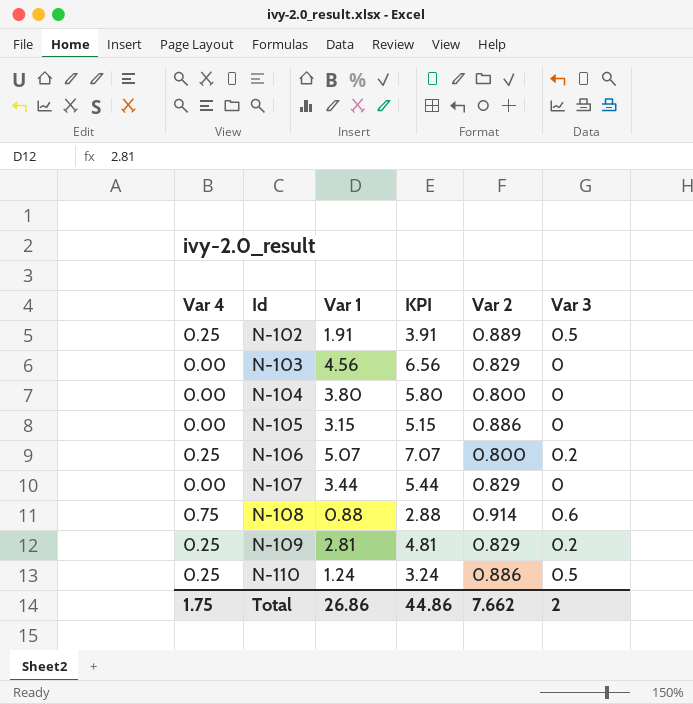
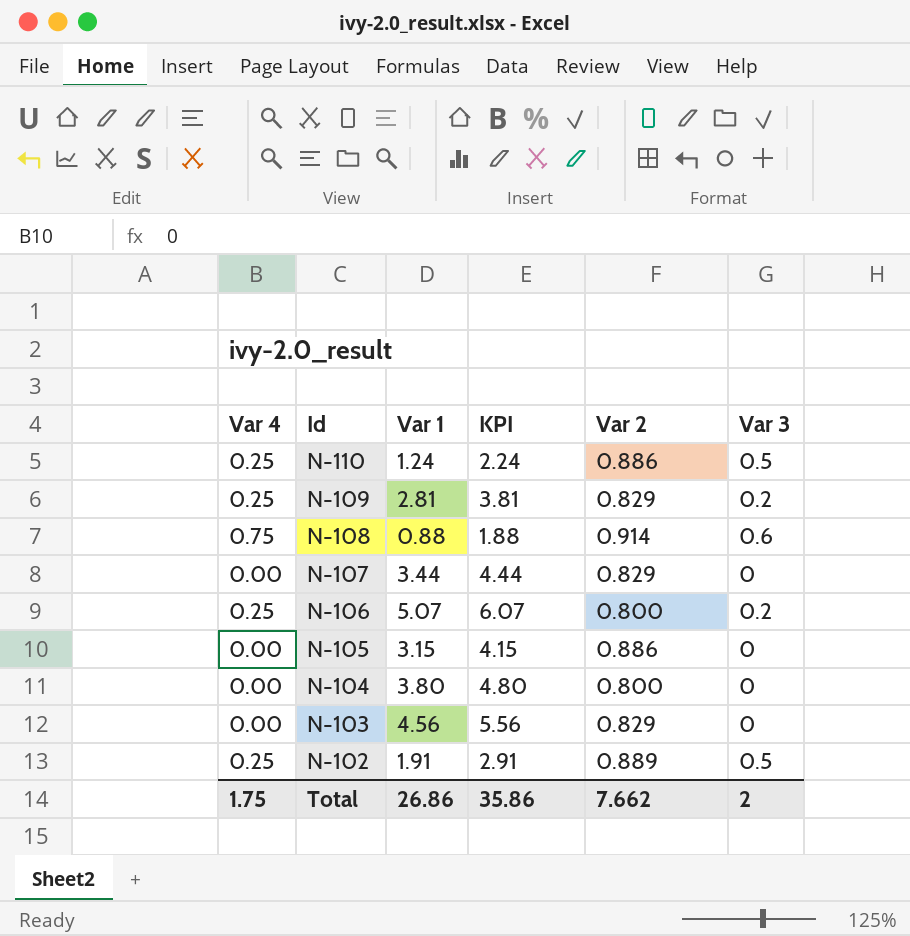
row order: Id ascending -> Id descending
column KPI | formula: [Var 1] + 2 -> [Var 1] + 1
Total | KPI: 44.86 -> 35.86

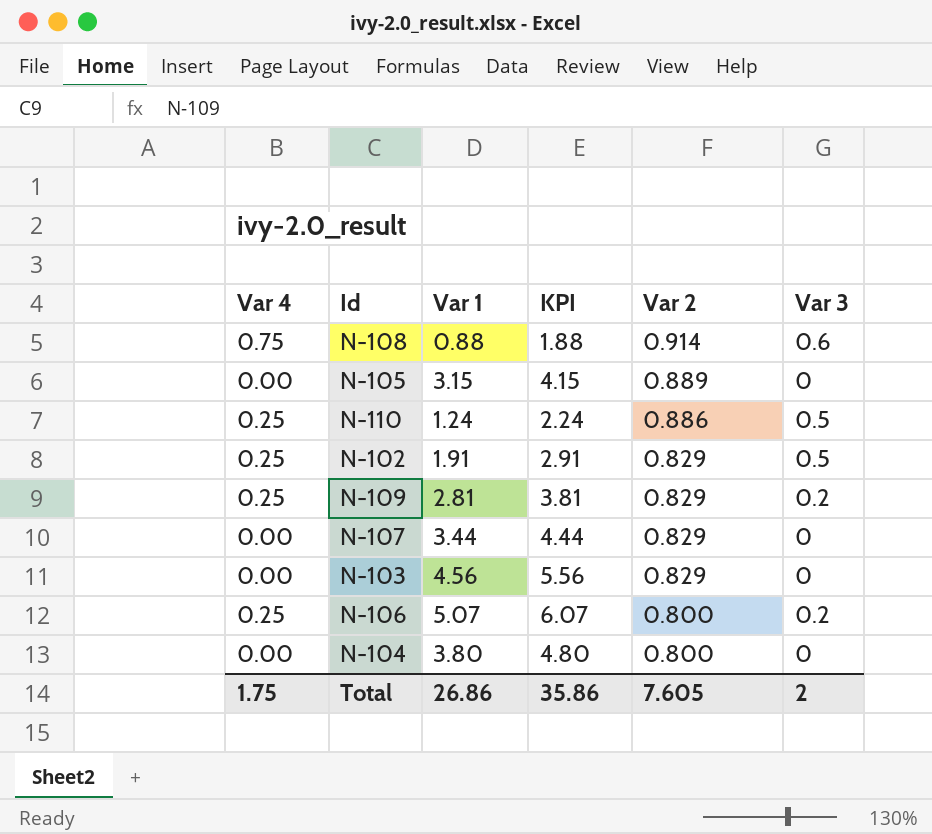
row order: Id descending -> Var 2 descending
N-105 | Var 2: 0.886 -> 0.889
N-102 | Var 2: 0.889 -> 0.829
Total | Var 2: 7.662 -> 7.605

